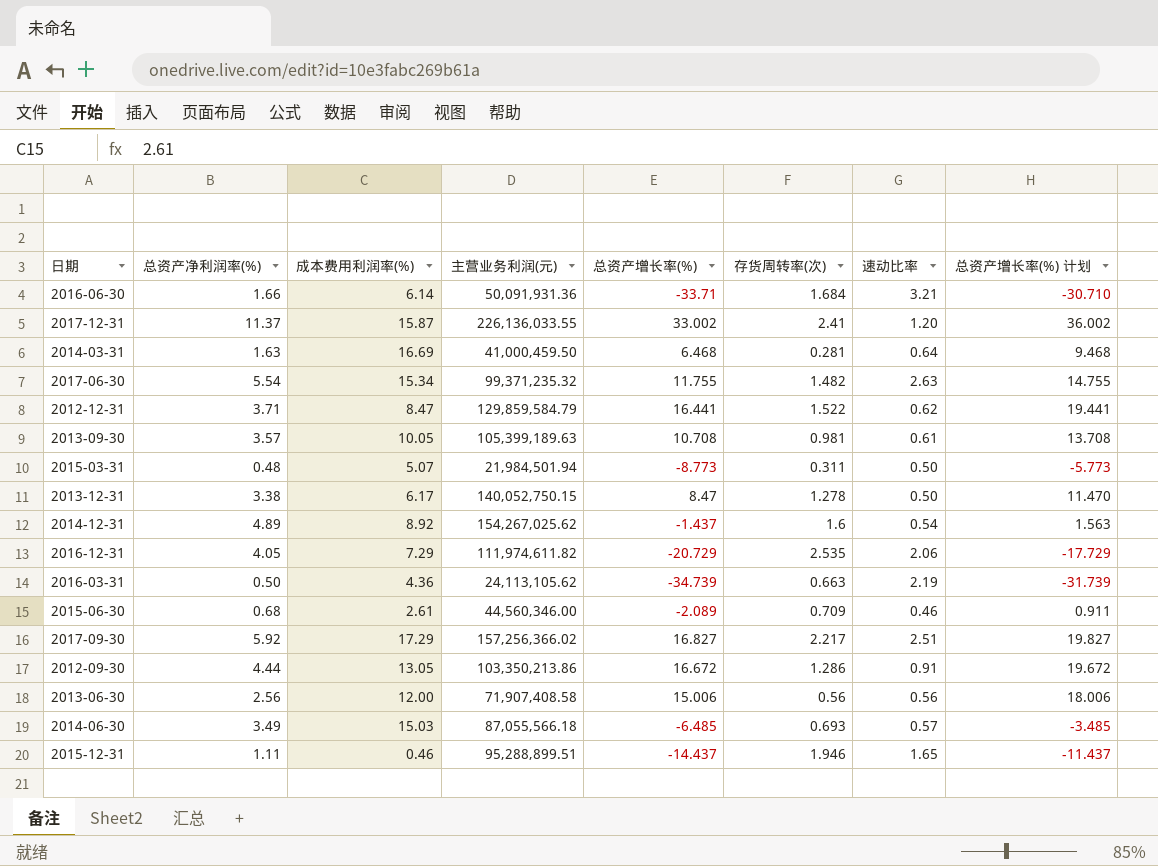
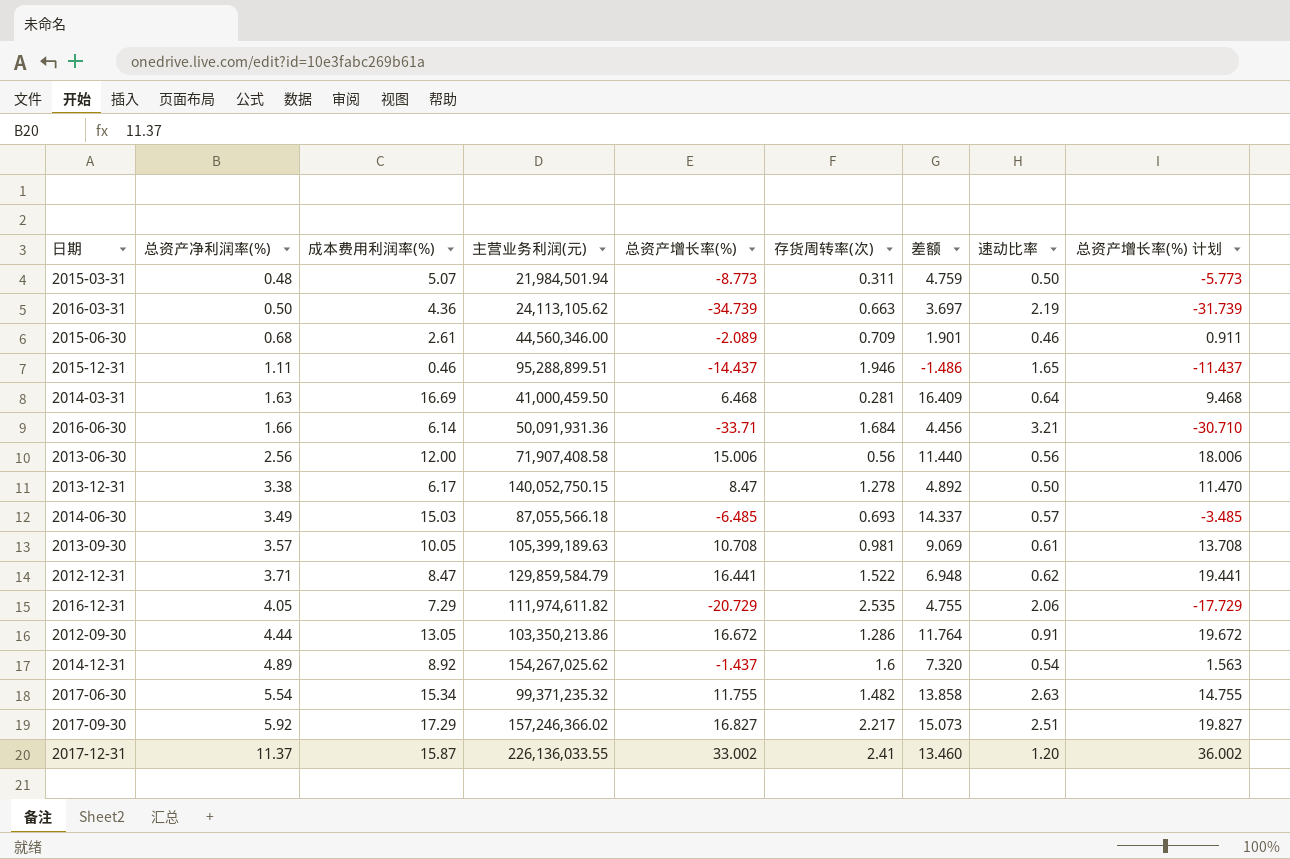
row order: none -> 总资产净利润率(%) ascending
column 差额 | formula: none -> [成本费用利润率(%)] - [存货周转率(次)]
2017-09-30 | 主营业务利润(元): 157,256,366.02 -> 157,246,366.02

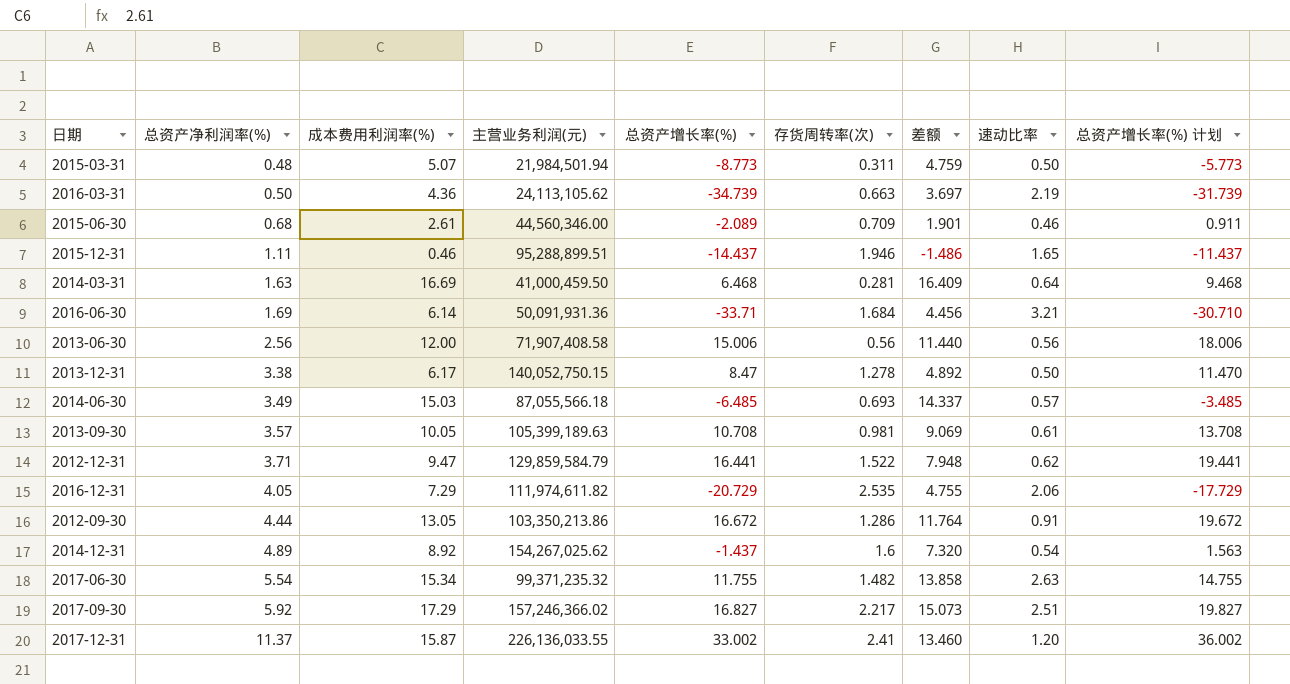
2016-06-30 | 总资产净利润率(%): 1.66 -> 1.69
2012-12-31 | 成本费用利润率(%): 8.47 -> 9.47
2012-12-31 | 差额: 6.948 -> 7.948

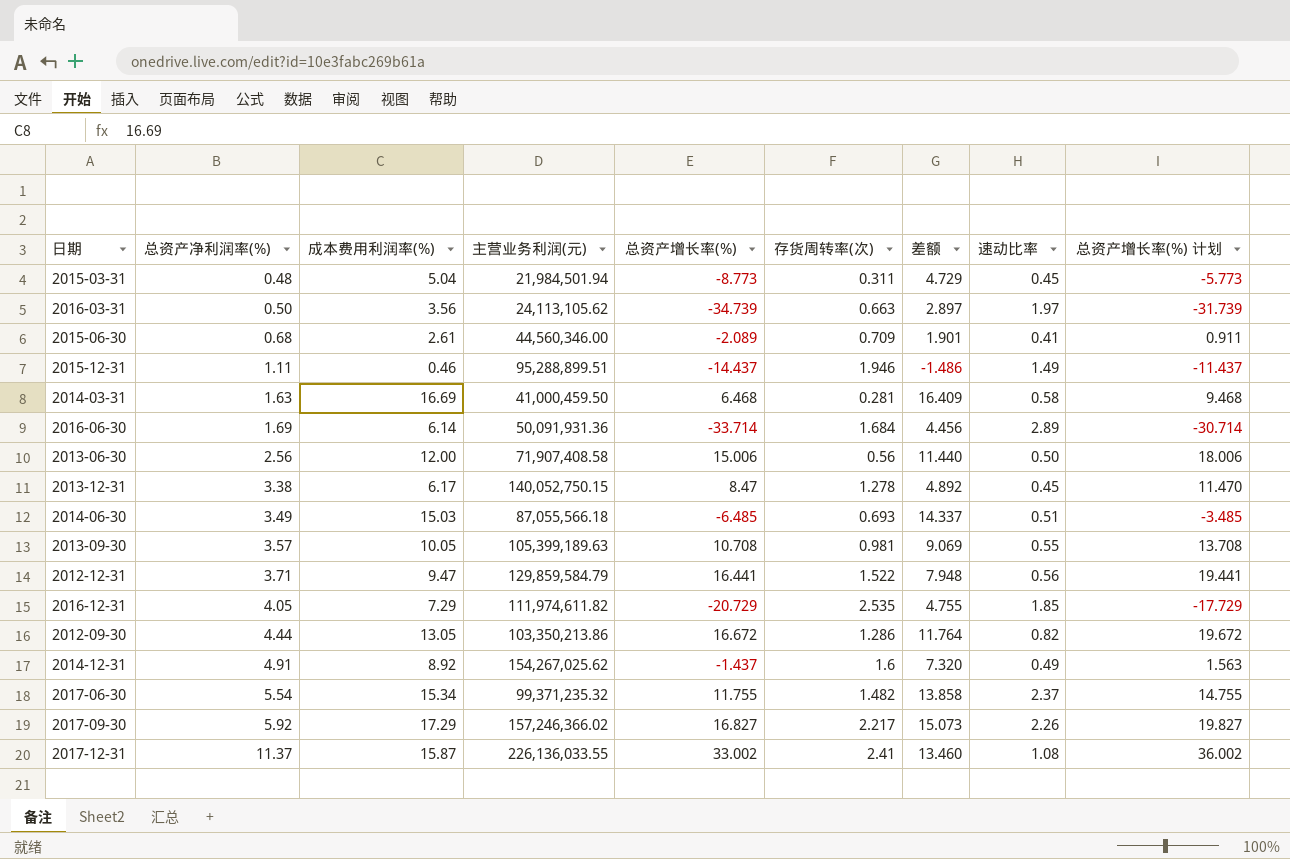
2015-03-31 | 成本费用利润率(%): 5.07 -> 5.04
2015-03-31 | 差额: 4.759 -> 4.729
2015-03-31 | 速动比率: 0.50 -> 0.45
2016-03-31 | 成本费用利润率(%): 4.36 -> 3.56
2016-03-31 | 差额: 3.697 -> 2.897
2016-03-31 | 速动比率: 2.19 -> 1.97
2015-06-30 | 速动比率: 0.46 -> 0.41
2015-12-31 | 速动比率: 1.65 -> 1.49
2014-03-31 | 速动比率: 0.64 -> 0.58
2016-06-30 | 总资产增长率(%): -33.71 -> -33.714
2016-06-30 | 速动比率: 3.21 -> 2.89
2016-06-30 | 总资产增长率(%) 计划: -30.710 -> -30.714
2013-06-30 | 速动比率: 0.56 -> 0.50
2013-12-31 | 速动比率: 0.50 -> 0.45
2014-06-30 | 速动比率: 0.57 -> 0.51
2013-09-30 | 速动比率: 0.61 -> 0.55
2012-12-31 | 速动比率: 0.62 -> 0.56
2016-12-31 | 速动比率: 2.06 -> 1.85
2012-09-30 | 速动比率: 0.91 -> 0.82
2014-12-31 | 总资产净利润率(%): 4.89 -> 4.91
2014-12-31 | 速动比率: 0.54 -> 0.49
2017-06-30 | 速动比率: 2.63 -> 2.37
2017-09-30 | 速动比率: 2.51 -> 2.26
2017-12-31 | 速动比率: 1.20 -> 1.08

